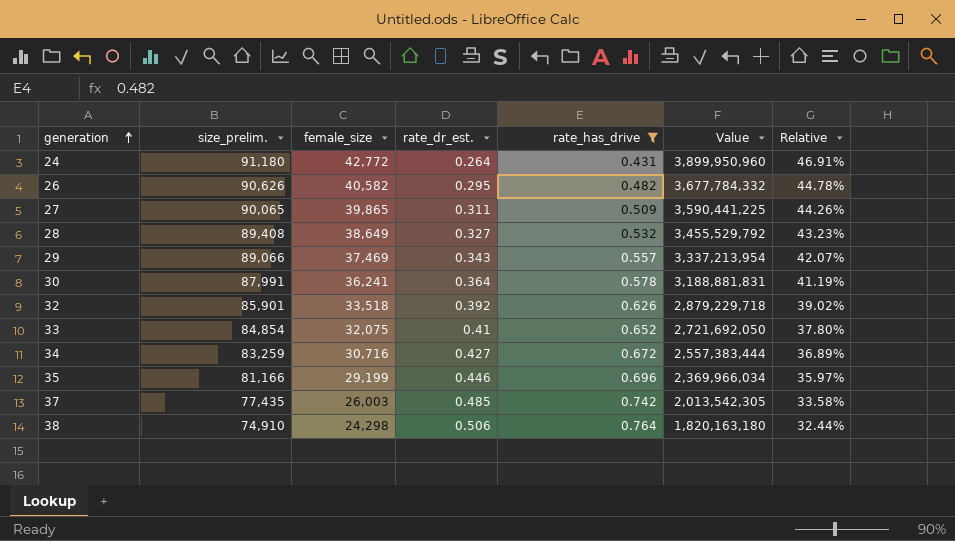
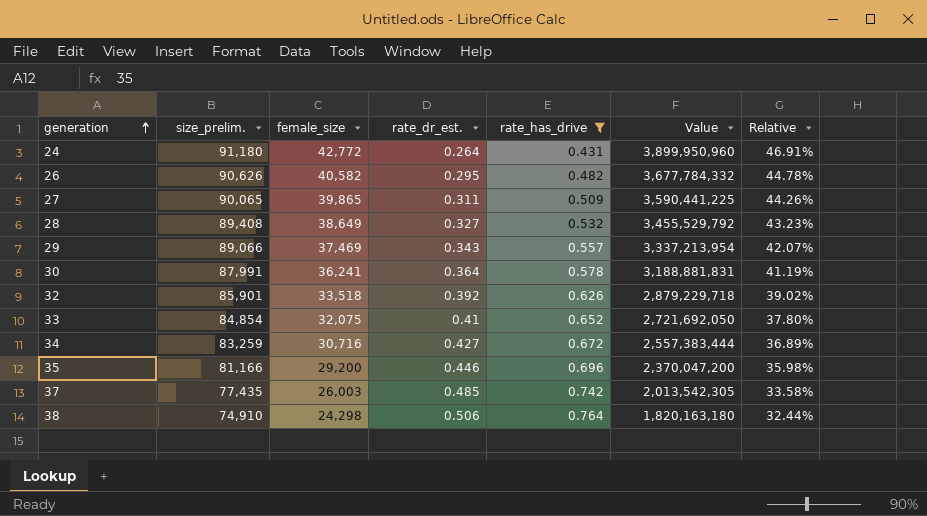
35 | female_size: 29,199 -> 29,200
35 | Value: 2,369,966,034 -> 2,370,047,200
35 | Relative: 35.97% -> 35.98%

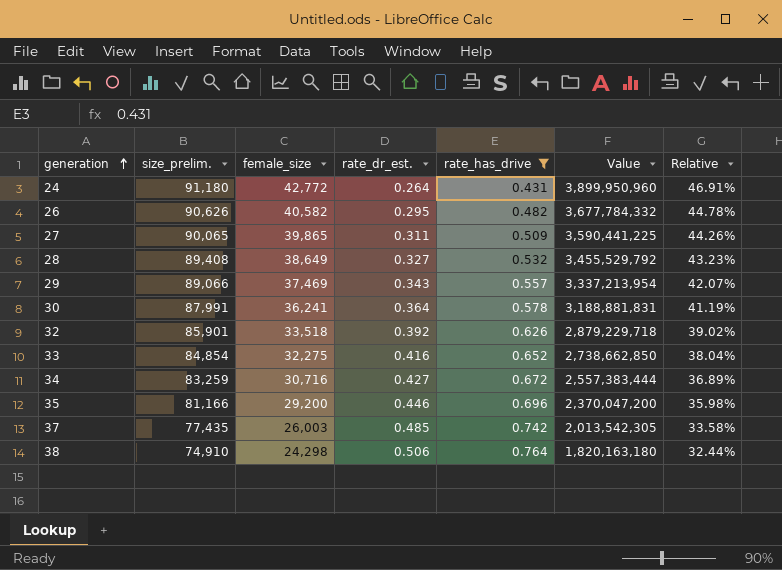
33 | female_size: 32,075 -> 32,275
33 | rate_dr_est.: 0.41 -> 0.416
33 | Value: 2,721,692,050 -> 2,738,662,850
33 | Relative: 37.80% -> 38.04%

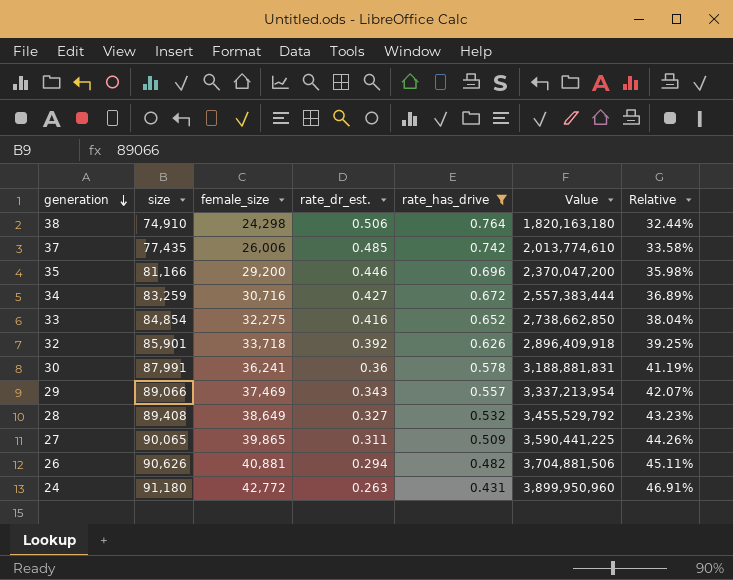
row order: generation ascending -> generation descending
column name: size_prelim. -> size
37 | female_size: 26,003 -> 26,006
37 | Value: 2,013,542,305 -> 2,013,774,610
32 | female_size: 33,518 -> 33,718
32 | Value: 2,879,229,718 -> 2,896,409,918
32 | Relative: 39.02% -> 39.25%
30 | rate_dr_est.: 0.364 -> 0.36
26 | female_size: 40,582 -> 40,881
26 | rate_dr_est.: 0.295 -> 0.294
26 | Value: 3,677,784,332 -> 3,704,881,506
26 | Relative: 44.78% -> 45.11%
24 | rate_dr_est.: 0.264 -> 0.263

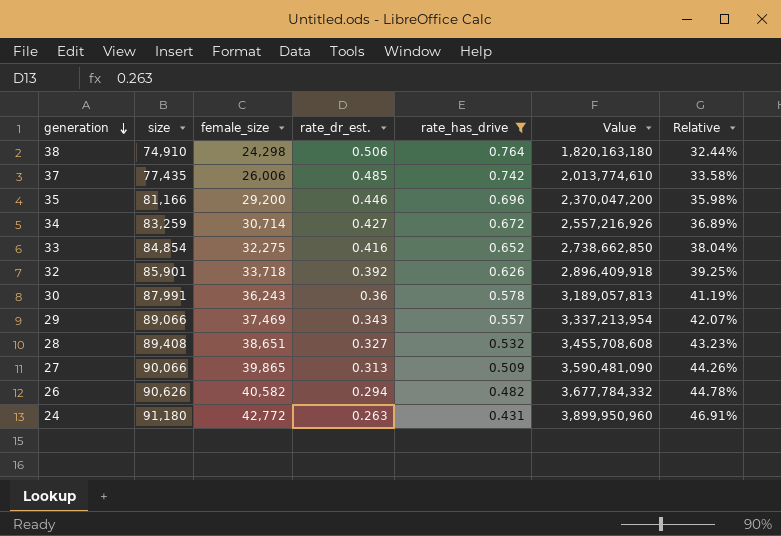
34 | female_size: 30,716 -> 30,714
34 | Value: 2,557,383,444 -> 2,557,216,926
30 | female_size: 36,241 -> 36,243
30 | Value: 3,188,881,831 -> 3,189,057,813
28 | female_size: 38,649 -> 38,651
28 | Value: 3,455,529,792 -> 3,455,708,608
27 | size: 90,065 -> 90,066
27 | rate_dr_est.: 0.311 -> 0.313
27 | Value: 3,590,441,225 -> 3,590,481,090
26 | female_size: 40,881 -> 40,582
26 | Value: 3,704,881,506 -> 3,677,784,332
26 | Relative: 45.11% -> 44.78%

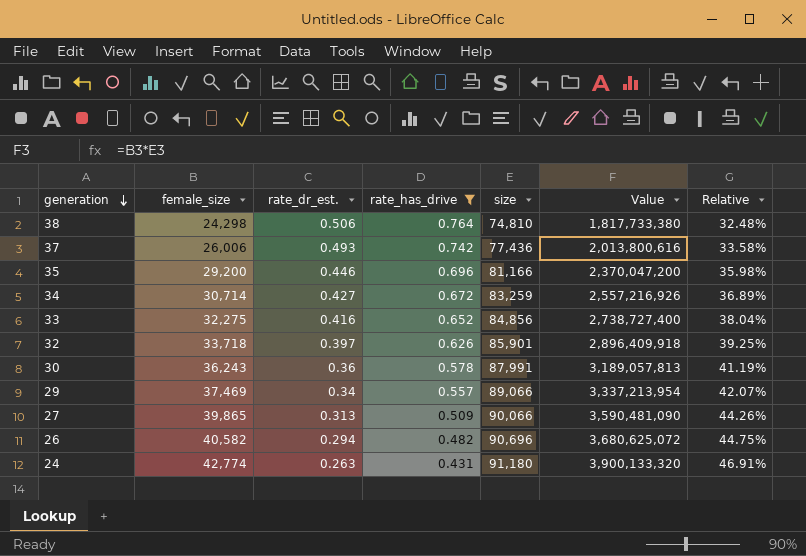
column size | position: 2 -> 5
row 28: 89,408 | 38,651 | 0.327 | 0.532 | 3,455,708,608 | 43.23% -> none
38 | size: 74,910 -> 74,810
38 | Value: 1,820,163,180 -> 1,817,733,380
38 | Relative: 32.44% -> 32.48%
37 | rate_dr_est.: 0.485 -> 0.493
37 | size: 77,435 -> 77,436
37 | Value: 2,013,774,610 -> 2,013,800,616
33 | size: 84,854 -> 84,856
33 | Value: 2,738,662,850 -> 2,738,727,400
32 | rate_dr_est.: 0.392 -> 0.397
29 | rate_dr_est.: 0.343 -> 0.34
26 | size: 90,626 -> 90,696
26 | Value: 3,677,784,332 -> 3,680,625,072
26 | Relative: 44.78% -> 44.75%
24 | female_size: 42,772 -> 42,774
24 | Value: 3,899,950,960 -> 3,900,133,320

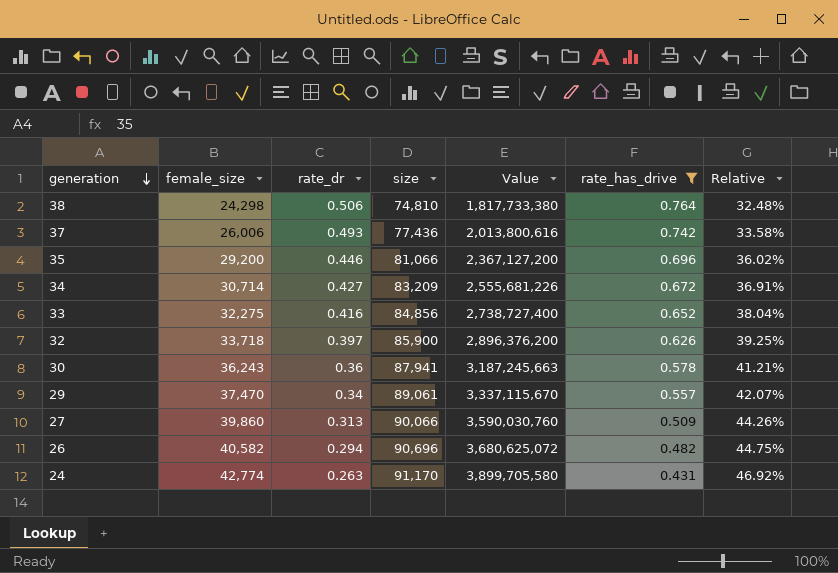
column name: rate_dr_est. -> rate_dr
column rate_has_drive | position: 4 -> 6
35 | size: 81,166 -> 81,066
35 | Value: 2,370,047,200 -> 2,367,127,200
35 | Relative: 35.98% -> 36.02%
34 | size: 83,259 -> 83,209
34 | Value: 2,557,216,926 -> 2,555,681,226
34 | Relative: 36.89% -> 36.91%
32 | size: 85,901 -> 85,900
32 | Value: 2,896,409,918 -> 2,896,376,200
30 | size: 87,991 -> 87,941
30 | Value: 3,189,057,813 -> 3,187,245,663
30 | Relative: 41.19% -> 41.21%
29 | female_size: 37,469 -> 37,470
29 | size: 89,066 -> 89,061
29 | Value: 3,337,213,954 -> 3,337,115,670
27 | female_size: 39,865 -> 39,860
27 | Value: 3,590,481,090 -> 3,590,030,760
24 | size: 91,180 -> 91,170
24 | Value: 3,900,133,320 -> 3,899,705,580
24 | Relative: 46.91% -> 46.92%

